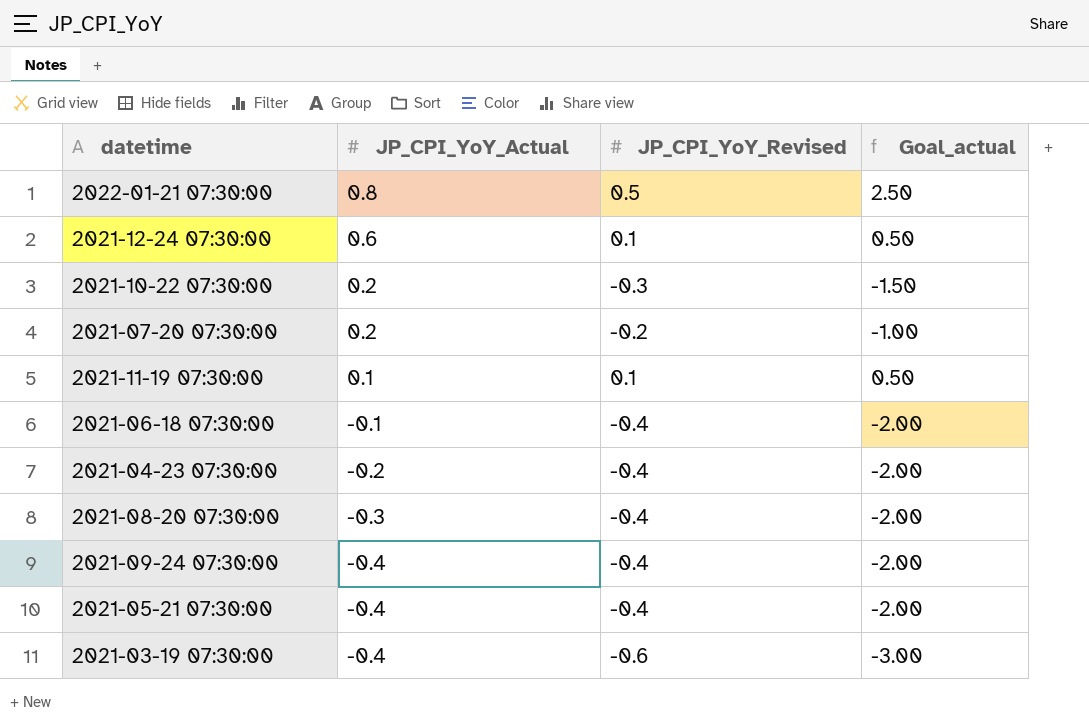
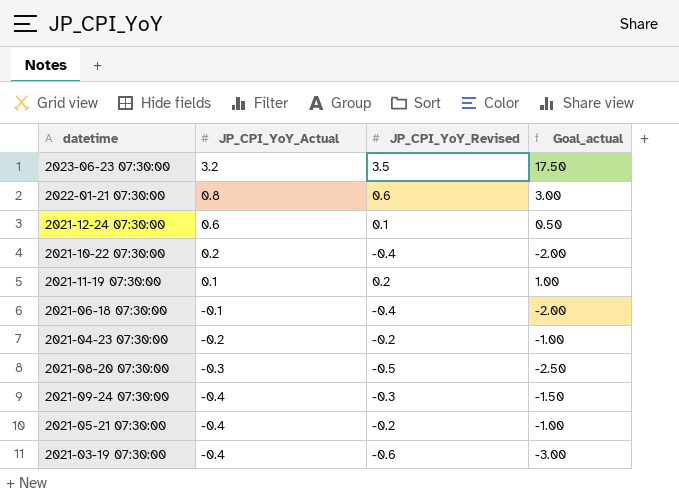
row 2021-07-20 07:30:00: 0.2 | -0.2 | -1.00 -> none
row 2023-06-23 07:30:00: none -> 3.2 | 3.5 | 17.50
2022-01-21 07:30:00 | JP_CPI_YoY_Revised: 0.5 -> 0.6
2022-01-21 07:30:00 | Goal_actual: 2.50 -> 3.00
2021-10-22 07:30:00 | JP_CPI_YoY_Revised: -0.3 -> -0.4
2021-10-22 07:30:00 | Goal_actual: -1.50 -> -2.00
2021-11-19 07:30:00 | JP_CPI_YoY_Revised: 0.1 -> 0.2
2021-11-19 07:30:00 | Goal_actual: 0.50 -> 1.00
2021-04-23 07:30:00 | JP_CPI_YoY_Revised: -0.4 -> -0.2
2021-04-23 07:30:00 | Goal_actual: -2.00 -> -1.00
2021-08-20 07:30:00 | JP_CPI_YoY_Revised: -0.4 -> -0.5
2021-08-20 07:30:00 | Goal_actual: -2.00 -> -2.50
2021-09-24 07:30:00 | JP_CPI_YoY_Revised: -0.4 -> -0.3
2021-09-24 07:30:00 | Goal_actual: -2.00 -> -1.50
2021-05-21 07:30:00 | JP_CPI_YoY_Revised: -0.4 -> -0.2
2021-05-21 07:30:00 | Goal_actual: -2.00 -> -1.00

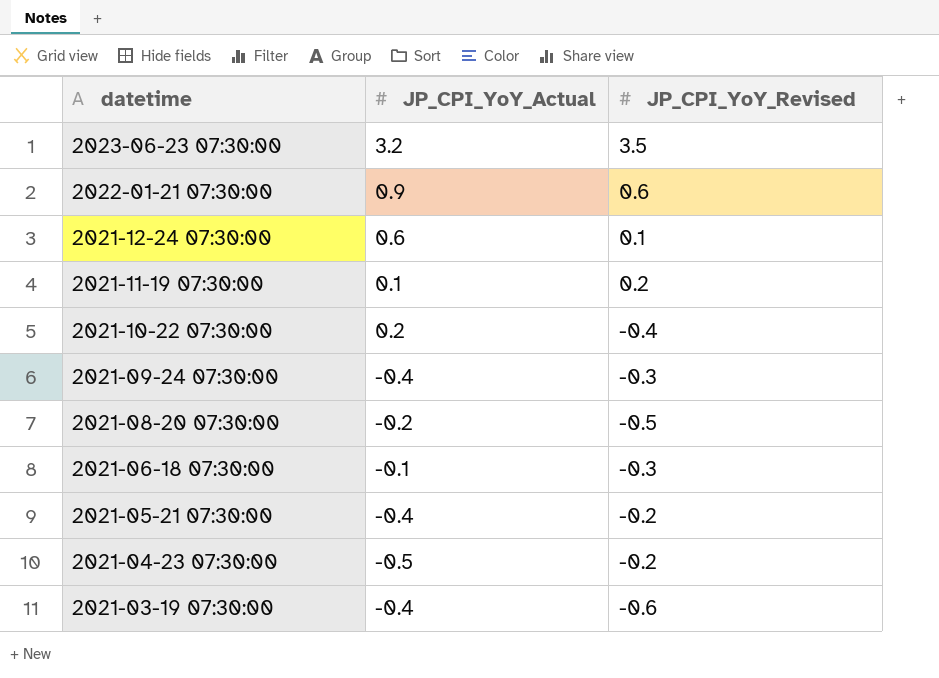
row order: JP_CPI_YoY_Actual descending -> datetime descending
column Goal_actual | formula: [JP_CPI_YoY_Revised] * 5 -> none
2022-01-21 07:30:00 | JP_CPI_YoY_Actual: 0.8 -> 0.9
2021-08-20 07:30:00 | JP_CPI_YoY_Actual: -0.3 -> -0.2
2021-06-18 07:30:00 | JP_CPI_YoY_Revised: -0.4 -> -0.3
2021-04-23 07:30:00 | JP_CPI_YoY_Actual: -0.2 -> -0.5

